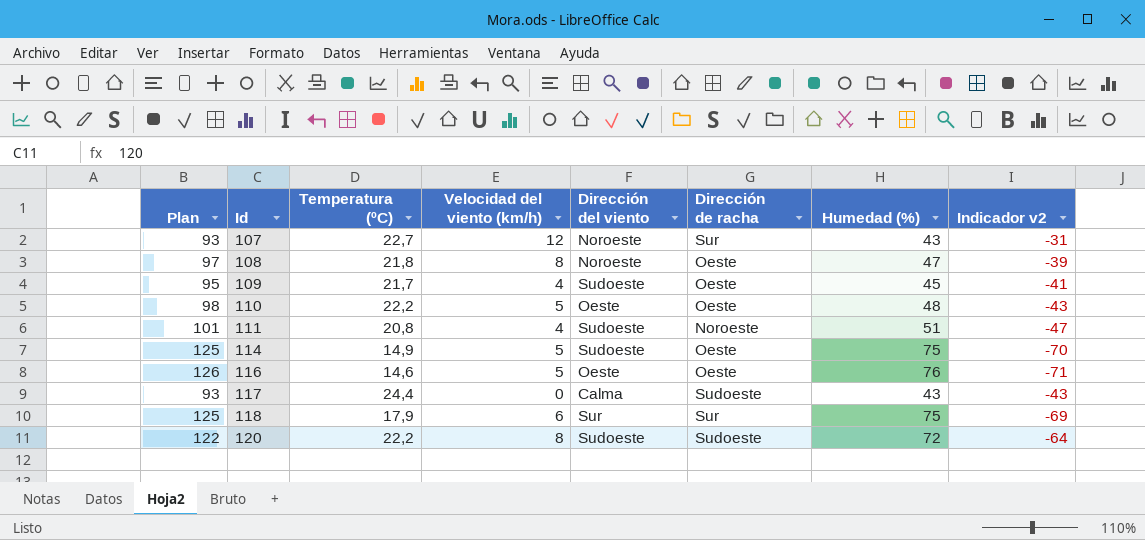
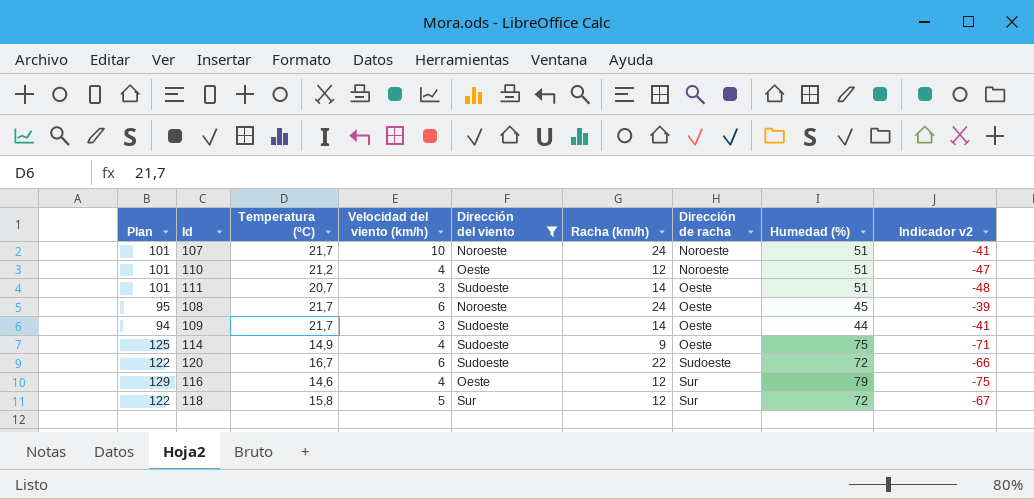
filter: none -> Dirección del viento != Calma
row order: Id ascending -> Dirección de racha ascending
column Racha (km/h) | position: none -> 6
107 | Plan: 93 -> 101
107 | Temperatura (ºC): 22,7 -> 21,7
107 | Velocidad del viento (km/h): 12 -> 10
107 | Dirección de racha: Sur -> Noroeste
107 | Humedad (%): 43 -> 51
107 | Indicador v2: -31 -> -41
110 | Plan: 98 -> 101
110 | Temperatura (ºC): 22,2 -> 21,2
110 | Velocidad del viento (km/h): 5 -> 4
110 | Dirección de racha: Oeste -> Noroeste
110 | Humedad (%): 48 -> 51
110 | Indicador v2: -43 -> -47
111 | Temperatura (ºC): 20,8 -> 20,7
111 | Velocidad del viento (km/h): 4 -> 3
111 | Dirección de racha: Noroeste -> Oeste
111 | Indicador v2: -47 -> -48
108 | Plan: 97 -> 95
108 | Temperatura (ºC): 21,8 -> 21,7
108 | Velocidad del viento (km/h): 8 -> 6
108 | Humedad (%): 47 -> 45
109 | Plan: 95 -> 94
109 | Velocidad del viento (km/h): 4 -> 3
109 | Humedad (%): 45 -> 44
114 | Velocidad del viento (km/h): 5 -> 4
114 | Indicador v2: -70 -> -71
120 | Temperatura (ºC): 22,2 -> 16,7
120 | Velocidad del viento (km/h): 8 -> 6
120 | Indicador v2: -64 -> -66
116 | Plan: 126 -> 129
116 | Velocidad del viento (km/h): 5 -> 4
116 | Dirección de racha: Oeste -> Sur
116 | Humedad (%): 76 -> 79
116 | Indicador v2: -71 -> -75
118 | Plan: 125 -> 122
118 | Temperatura (ºC): 17,9 -> 15,8
118 | Velocidad del viento (km/h): 6 -> 5
118 | Humedad (%): 75 -> 72
118 | Indicador v2: -69 -> -67

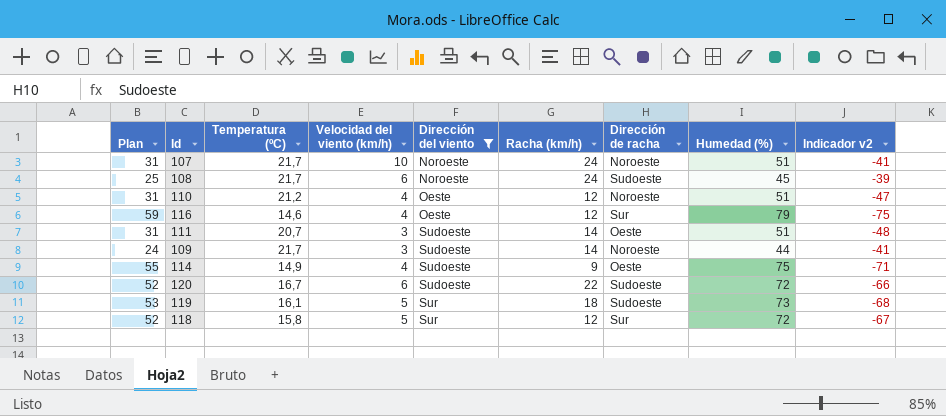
row order: Dirección de racha ascending -> Dirección del viento ascending
column Plan | formula: [Humedad (%)] + 50 -> [Humedad (%)] - 20
108 | Dirección de racha: Oeste -> Sudoeste
109 | Dirección de racha: Oeste -> Noroeste
row 119: none -> 53 | 16,1 | 5 | Sur | 18 | Sudoeste | 73 | -68

